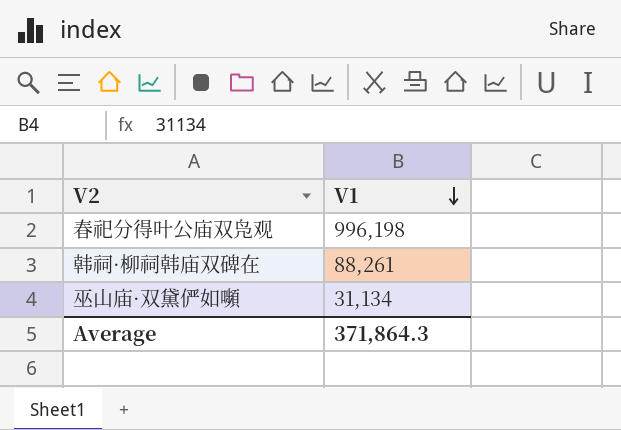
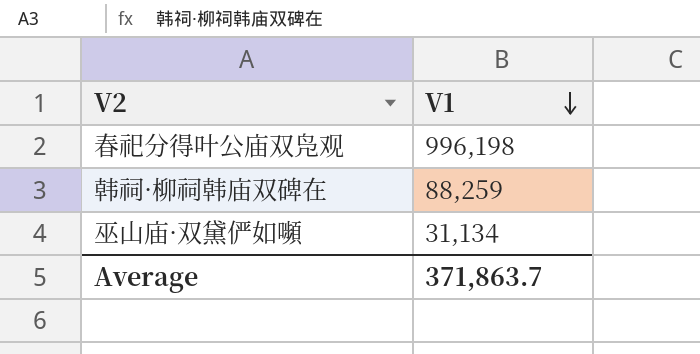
韩祠·柳祠韩庙双碑在 | V1: 88,261 -> 88,259
Average | V1: 371,864.3 -> 371,863.7

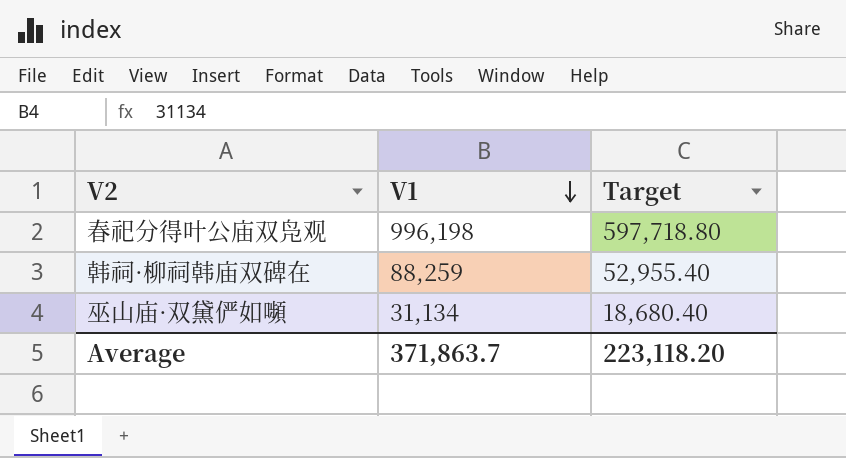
column Target | formula: none -> [V1] * 0.6

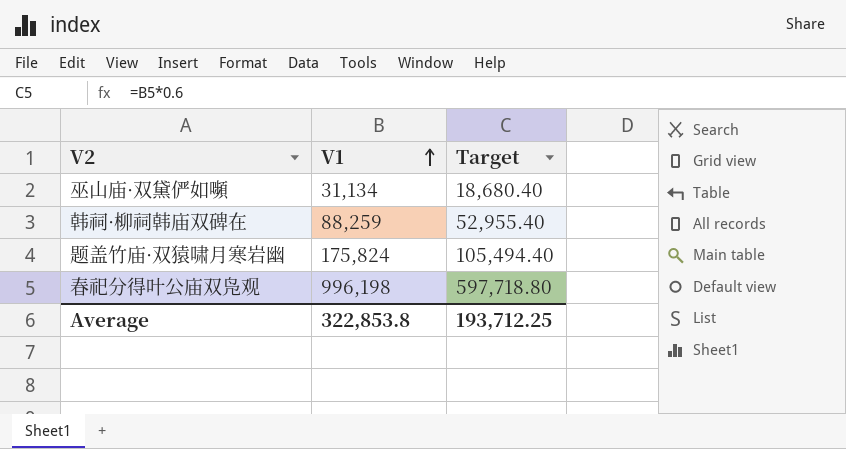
row order: V1 descending -> V1 ascending
row 题盖竹庙·双猿啸月寒岩幽: none -> 175,824 | 105,494.40
Average | V1: 371,863.7 -> 322,853.8
Average | Target: 223,118.20 -> 193,712.25

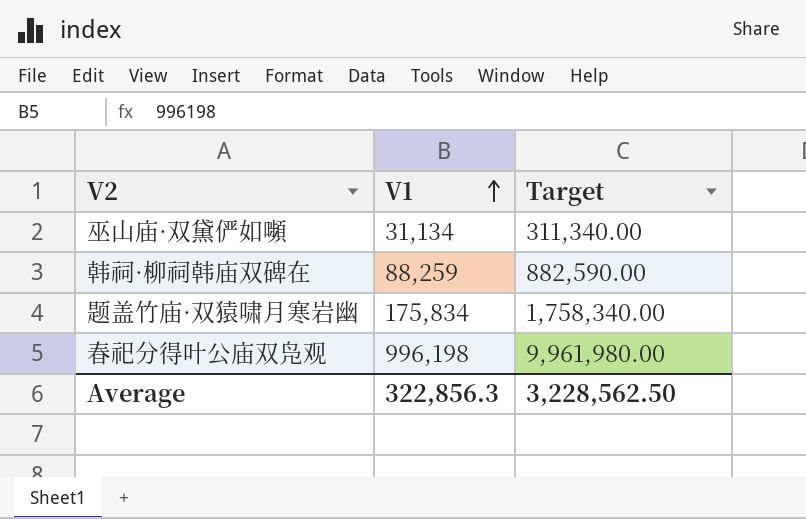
column Target | formula: [V1] * 0.6 -> [V1] * 10
题盖竹庙·双猿啸月寒岩幽 | V1: 175,824 -> 175,834
Average | V1: 322,853.8 -> 322,856.3
Average | Target: 193,712.25 -> 3,228,562.50

